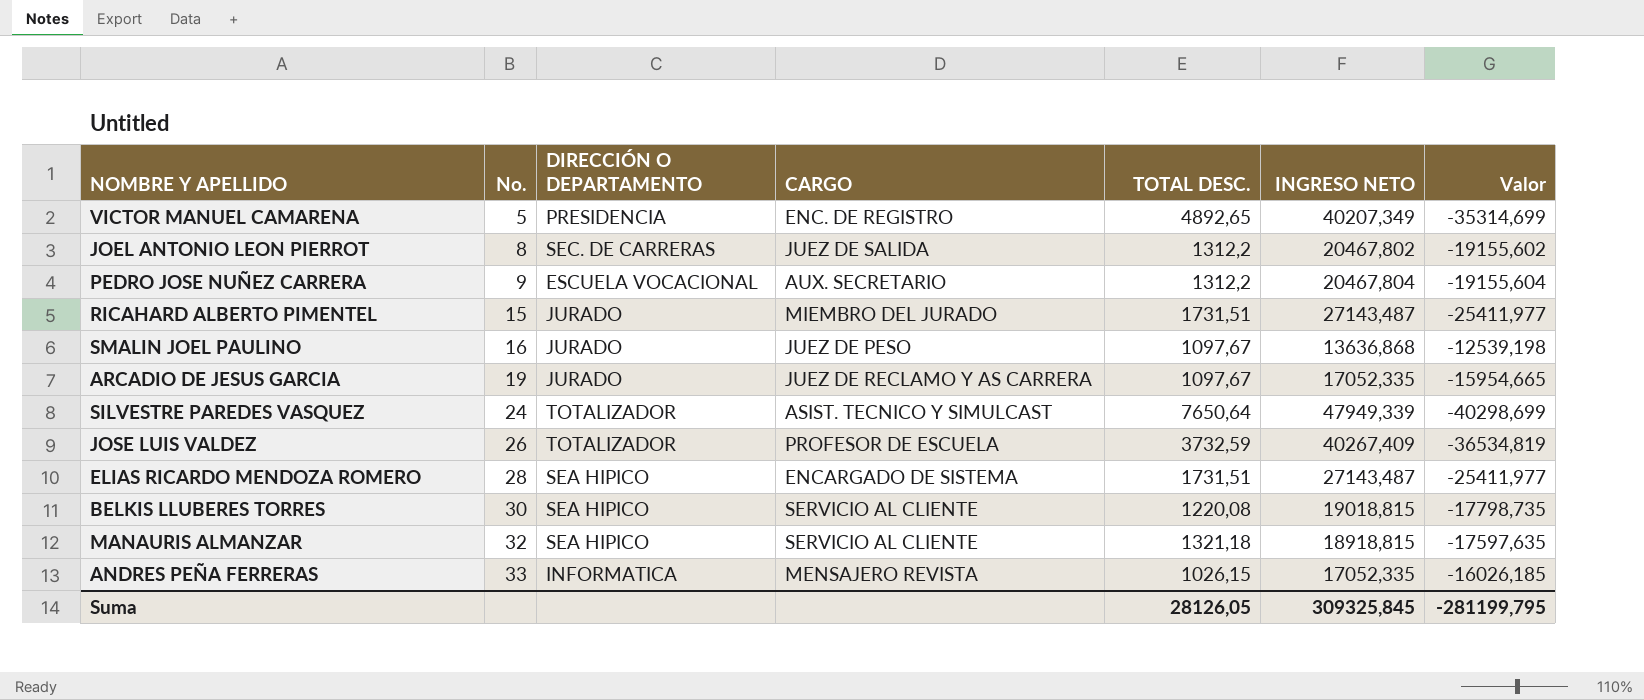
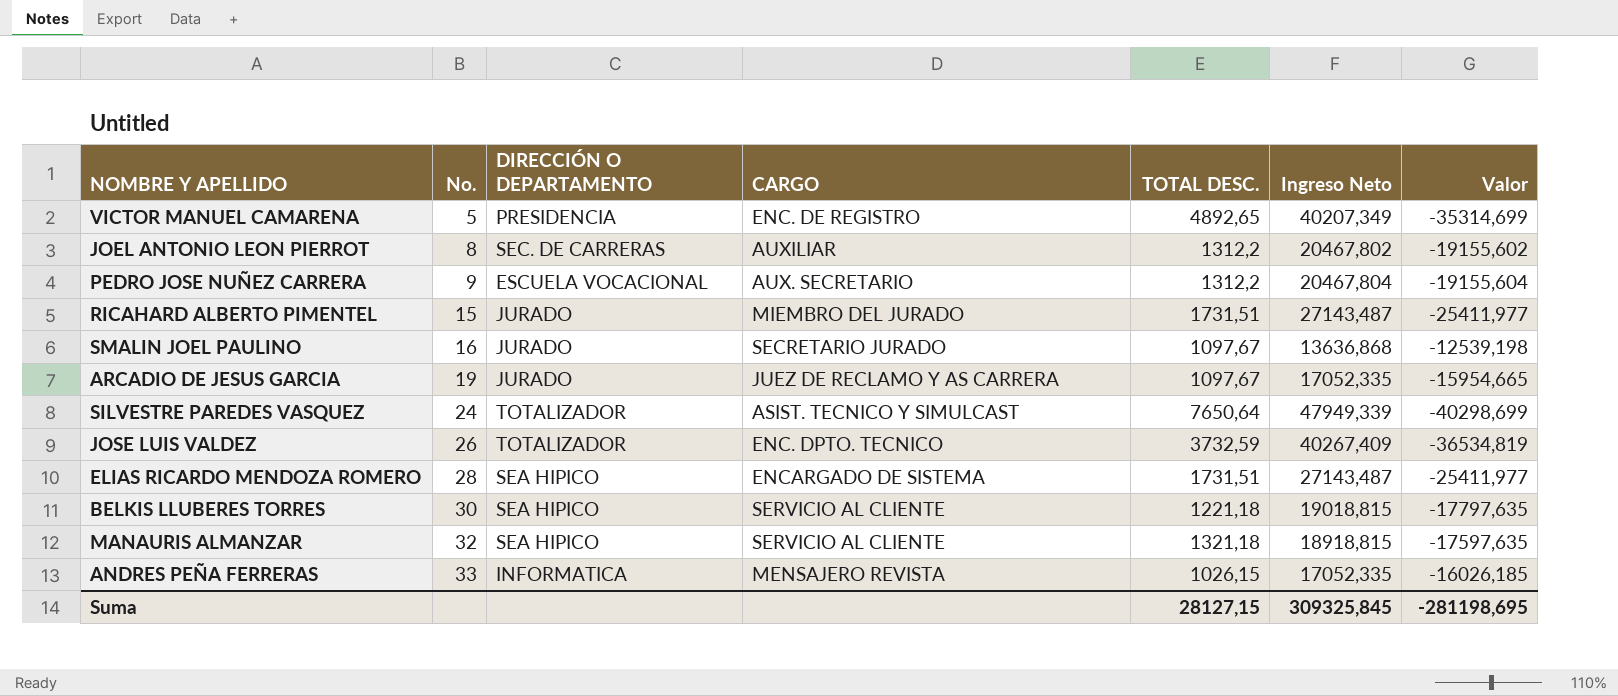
column name: INGRESO NETO -> Ingreso Neto
JOEL ANTONIO LEON PIERROT | CARGO: JUEZ DE SALIDA -> AUXILIAR
SMALIN JOEL PAULINO | CARGO: JUEZ DE PESO -> SECRETARIO JURADO
JOSE LUIS VALDEZ | CARGO: PROFESOR DE ESCUELA -> ENC. DPTO. TECNICO
BELKIS LLUBERES TORRES | TOTAL DESC.: 1220,08 -> 1221,18
BELKIS LLUBERES TORRES | Valor: -17798,735 -> -17797,635
Suma | TOTAL DESC.: 28126,05 -> 28127,15
Suma | Valor: -281199,795 -> -281198,695

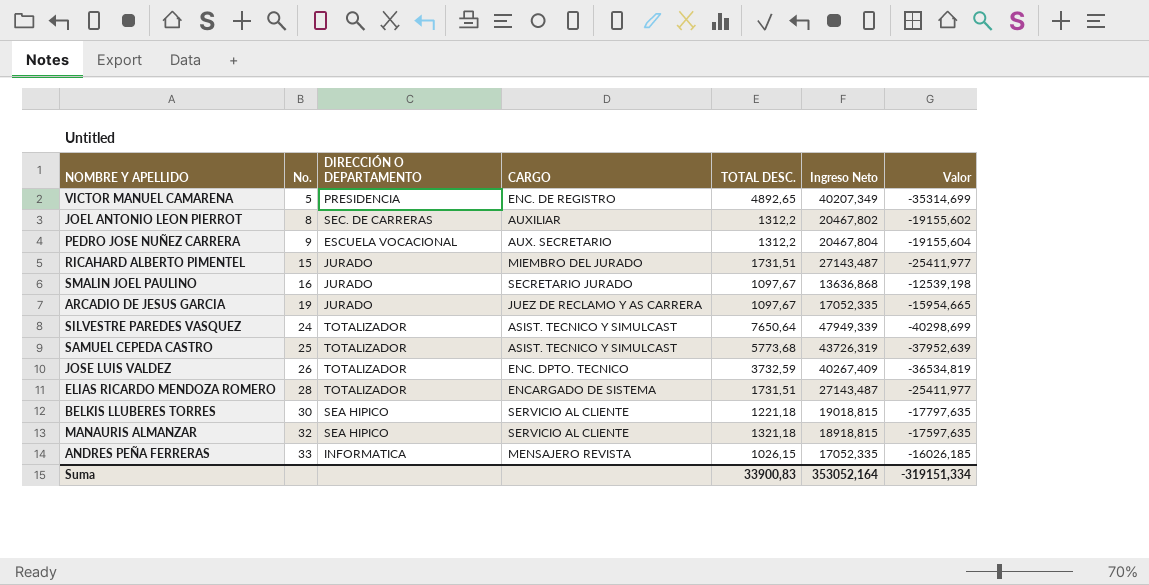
row SAMUEL CEPEDA CASTRO: none -> 25 | TOTALIZADOR | ASIST. TECNICO Y SIMULCAST | 5773,68 | 43726,319 | -37952,639
ELIAS RICARDO MENDOZA ROMERO | DIRECCIÓN O DEPARTAMENTO: SEA HIPICO -> TOTALIZADOR
Suma | TOTAL DESC.: 28127,15 -> 33900,83
Suma | Ingreso Neto: 309325,845 -> 353052,164
Suma | Valor: -281198,695 -> -319151,334

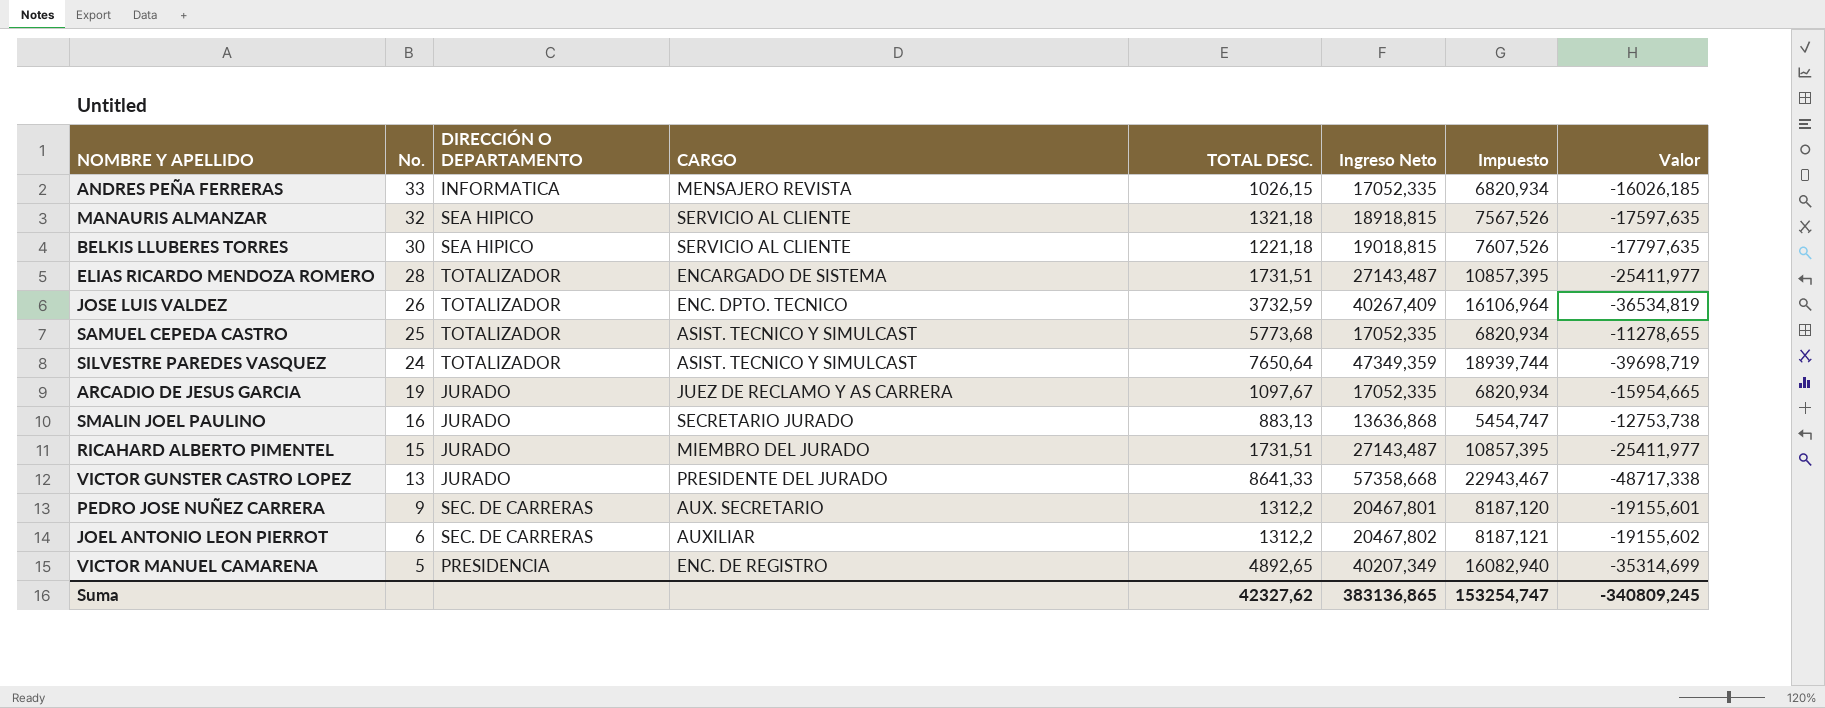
row order: No. ascending -> No. descending
column Impuesto | formula: none -> [Ingreso Neto] * 0,4
SAMUEL CEPEDA CASTRO | Ingreso Neto: 43726,319 -> 17052,335
SAMUEL CEPEDA CASTRO | Valor: -37952,639 -> -11278,655
SILVESTRE PAREDES VASQUEZ | Ingreso Neto: 47949,339 -> 47349,359
SILVESTRE PAREDES VASQUEZ | Valor: -40298,699 -> -39698,719
SMALIN JOEL PAULINO | TOTAL DESC.: 1097,67 -> 883,13
SMALIN JOEL PAULINO | Valor: -12539,198 -> -12753,738
row VICTOR GUNSTER CASTRO LOPEZ: none -> 13 | JURADO | PRESIDENTE DEL JURADO | 8641,33 | 57358,668 | 22943,467 | -48717,338
PEDRO JOSE NUÑEZ CARRERA | DIRECCIÓN O DEPARTAMENTO: ESCUELA VOCACIONAL -> SEC. DE CARRERAS
PEDRO JOSE NUÑEZ CARRERA | Ingreso Neto: 20467,804 -> 20467,801
PEDRO JOSE NUÑEZ CARRERA | Valor: -19155,604 -> -19155,601
JOEL ANTONIO LEON PIERROT | No.: 8 -> 6
Suma | TOTAL DESC.: 33900,83 -> 42327,62
Suma | Ingreso Neto: 353052,164 -> 383136,865
Suma | Valor: -319151,334 -> -340809,245

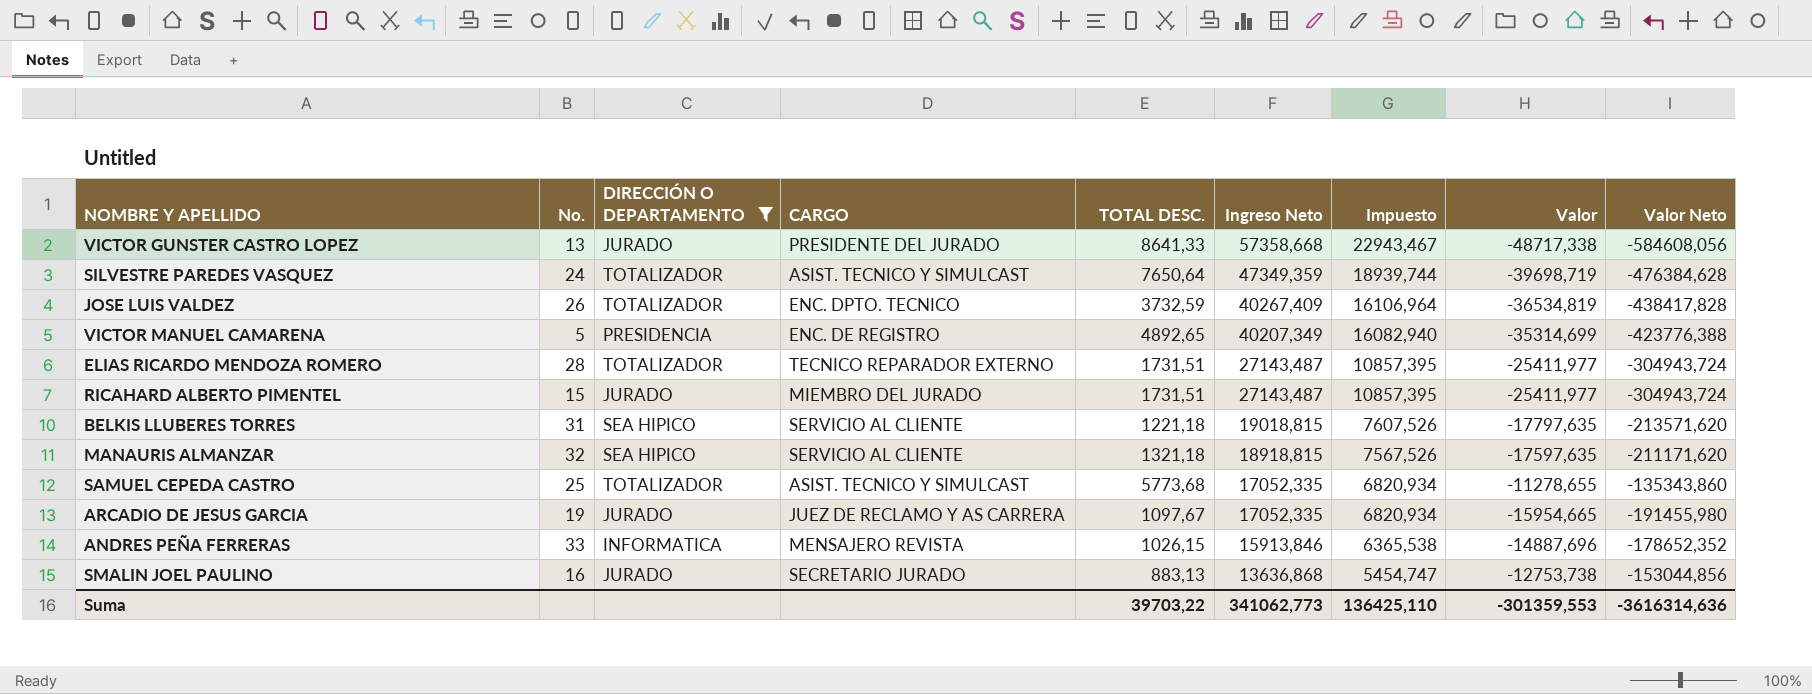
filter: none -> DIRECCIÓN O DEPARTAMENTO != SEC. DE CARRERAS
row order: No. descending -> Ingreso Neto descending
column Valor Neto | formula: none -> [Valor] * 12
ELIAS RICARDO MENDOZA ROMERO | CARGO: ENCARGADO DE SISTEMA -> TECNICO REPARADOR EXTERNO
BELKIS LLUBERES TORRES | No.: 30 -> 31
ANDRES PEÑA FERRERAS | Ingreso Neto: 17052,335 -> 15913,846
ANDRES PEÑA FERRERAS | Impuesto: 6820,934 -> 6365,538
ANDRES PEÑA FERRERAS | Valor: -16026,185 -> -14887,696
Suma | TOTAL DESC.: 42327,62 -> 39703,22
Suma | Ingreso Neto: 383136,865 -> 341062,773
Suma | Impuesto: 153254,747 -> 136425,110
Suma | Valor: -340809,245 -> -301359,553

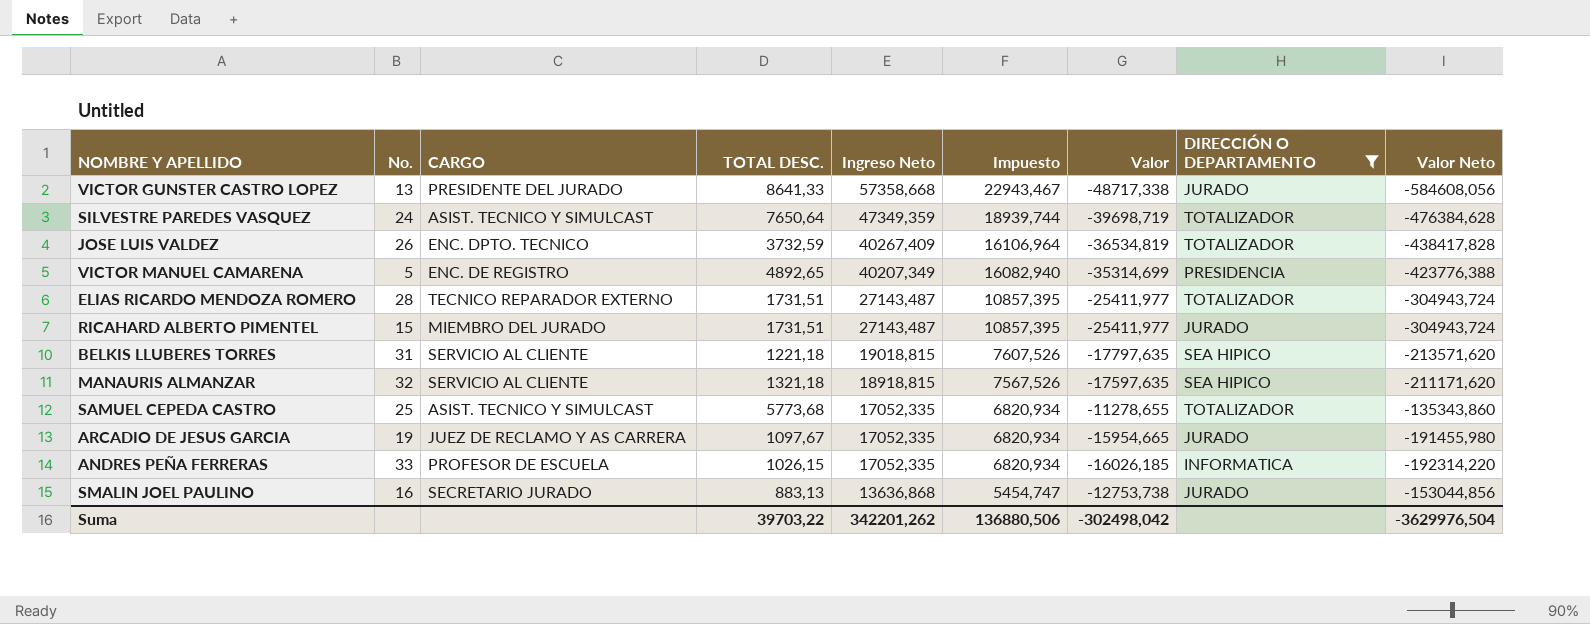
column DIRECCIÓN O DEPARTAMENTO | position: 3 -> 8
ANDRES PEÑA FERRERAS | CARGO: MENSAJERO REVISTA -> PROFESOR DE ESCUELA
ANDRES PEÑA FERRERAS | Ingreso Neto: 15913,846 -> 17052,335
ANDRES PEÑA FERRERAS | Impuesto: 6365,538 -> 6820,934
ANDRES PEÑA FERRERAS | Valor: -14887,696 -> -16026,185
ANDRES PEÑA FERRERAS | Valor Neto: -178652,352 -> -192314,220
Suma | Ingreso Neto: 341062,773 -> 342201,262
Suma | Impuesto: 136425,110 -> 136880,506
Suma | Valor: -301359,553 -> -302498,042
Suma | Valor Neto: -3616314,636 -> -3629976,504

